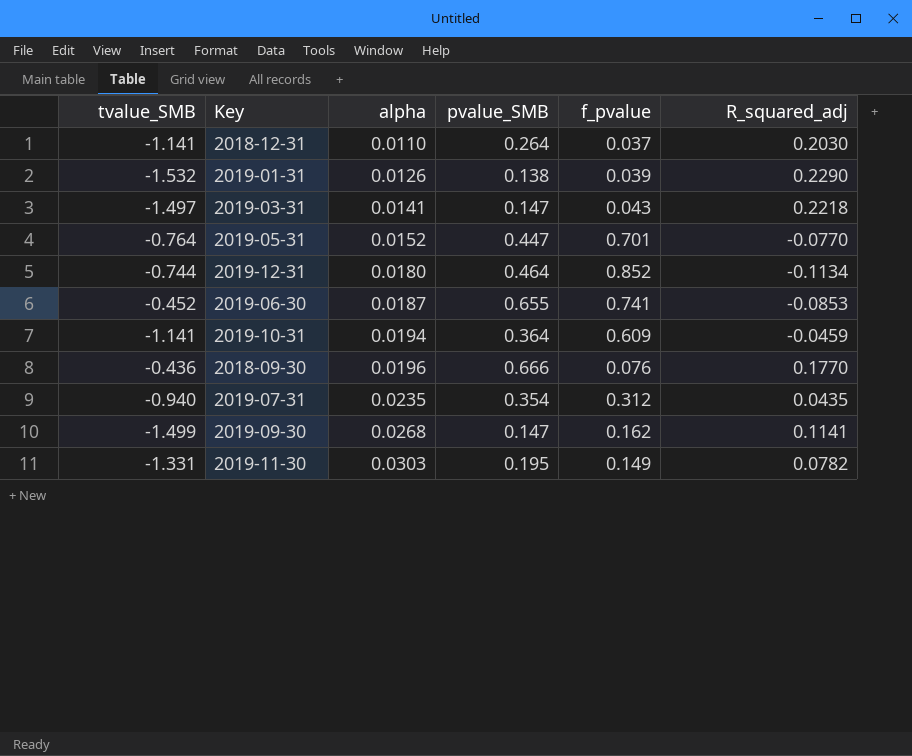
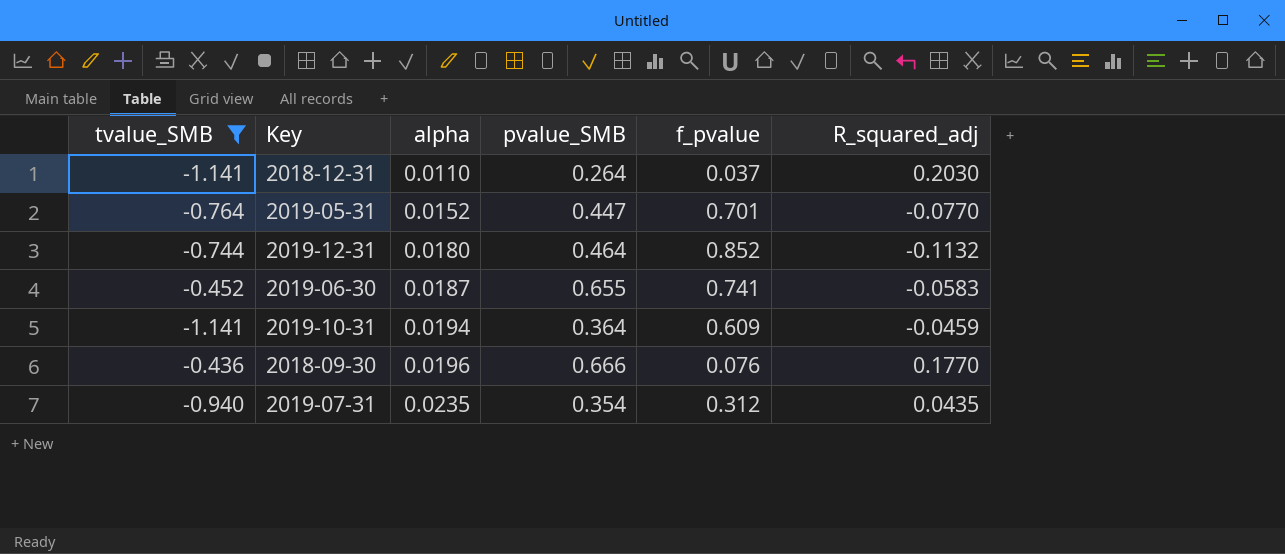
filter: none -> tvalue_SMB >= -1.141
2019-12-31 | R_squared_adj: -0.1134 -> -0.1132
2019-06-30 | R_squared_adj: -0.0853 -> -0.0583

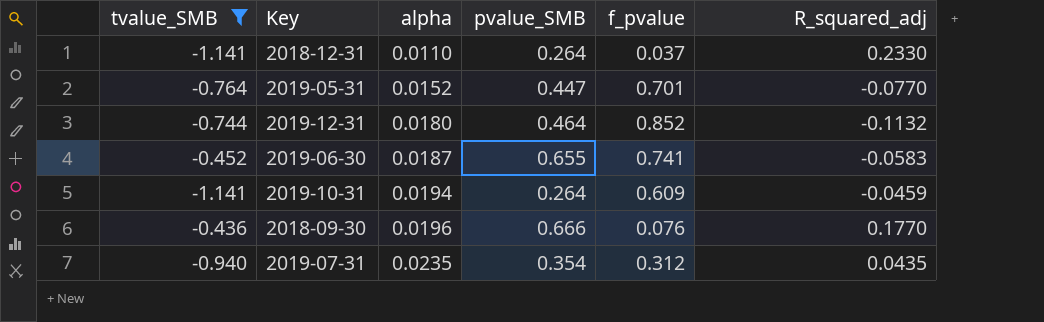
2018-12-31 | R_squared_adj: 0.2030 -> 0.2330
2019-10-31 | pvalue_SMB: 0.364 -> 0.264

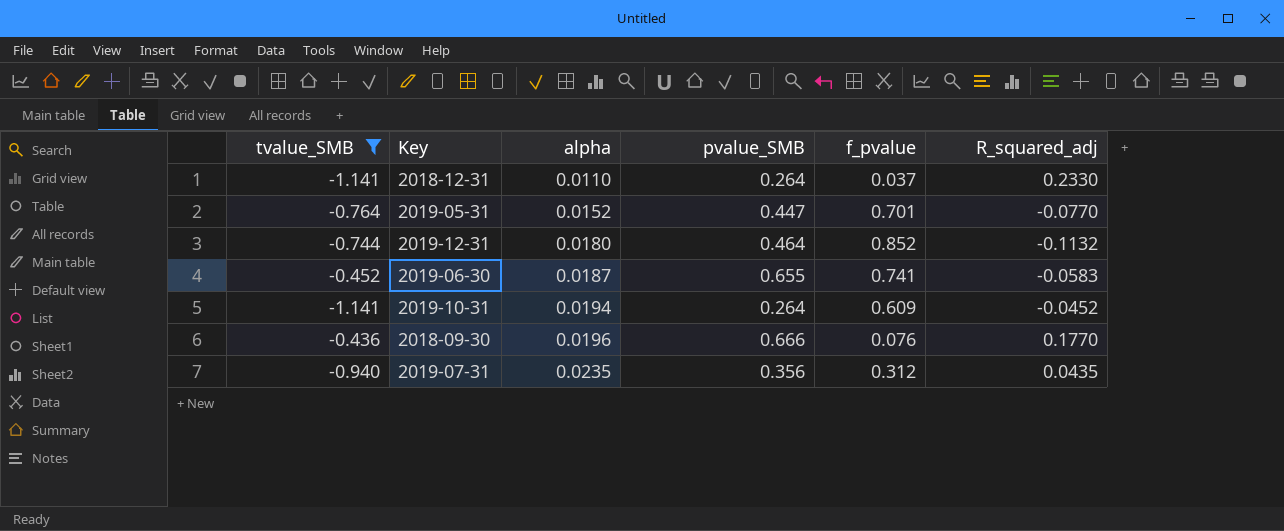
2019-10-31 | R_squared_adj: -0.0459 -> -0.0452
2019-07-31 | pvalue_SMB: 0.354 -> 0.356

